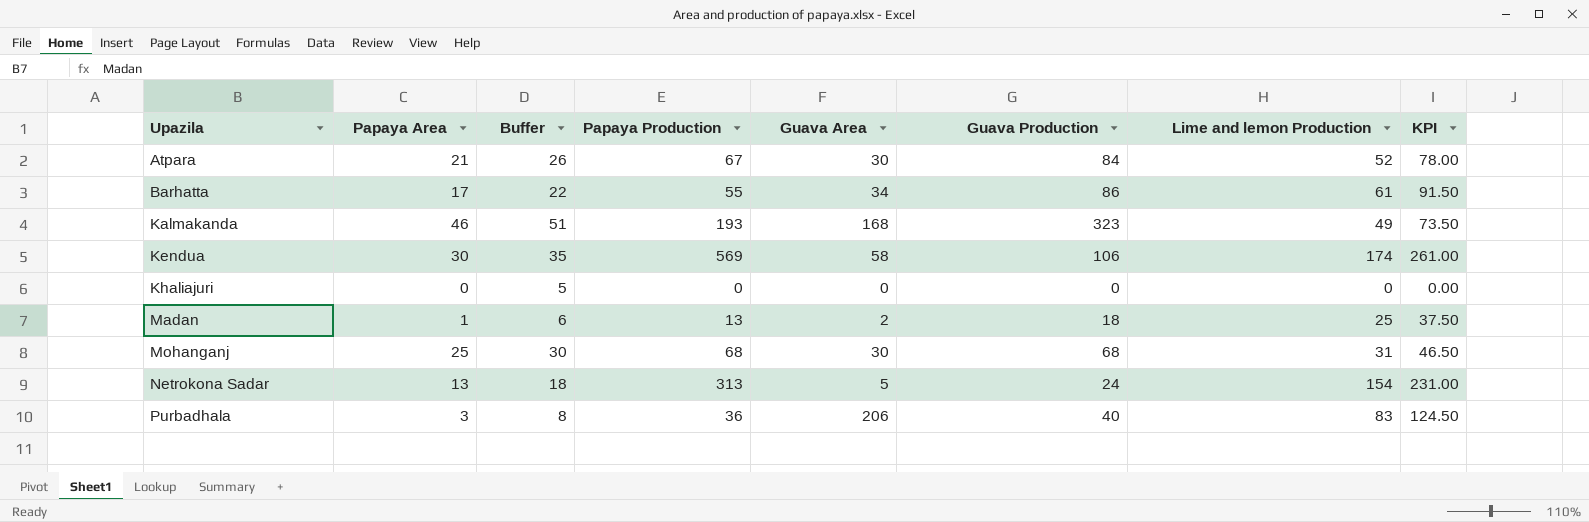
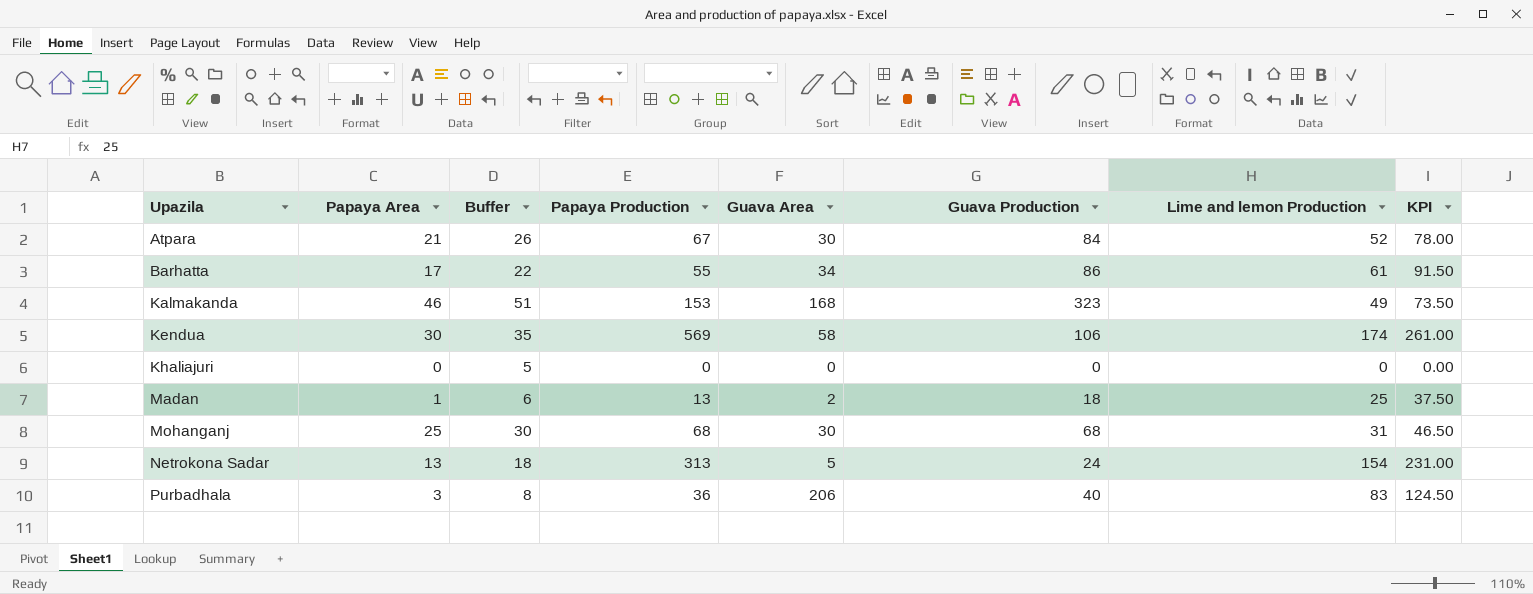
Kalmakanda | Papaya Production: 193 -> 153

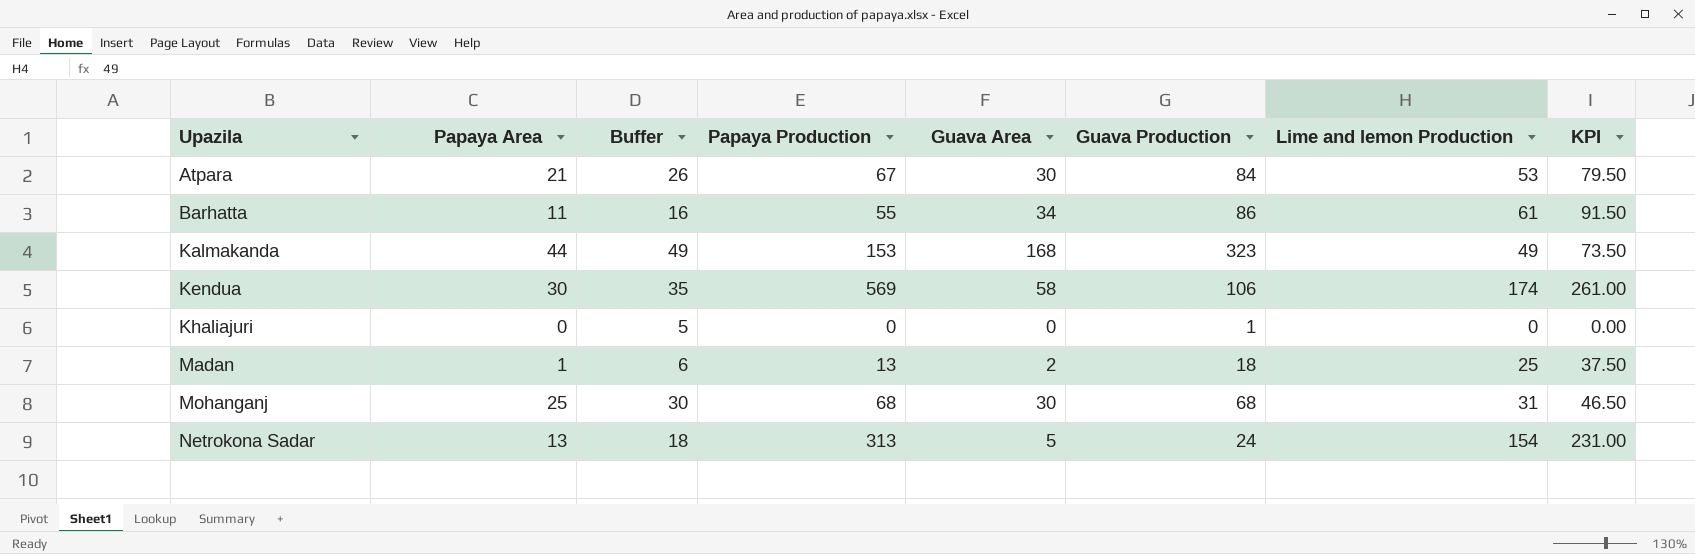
row Purbadhala: 3 | 8 | 36 | 206 | 40 | 83 | 124.50 -> none
Atpara | Lime and lemon Production: 52 -> 53
Atpara | KPI: 78.00 -> 79.50
Barhatta | Papaya Area: 17 -> 11
Barhatta | Buffer: 22 -> 16
Kalmakanda | Papaya Area: 46 -> 44
Kalmakanda | Buffer: 51 -> 49
Khaliajuri | Guava Production: 0 -> 1

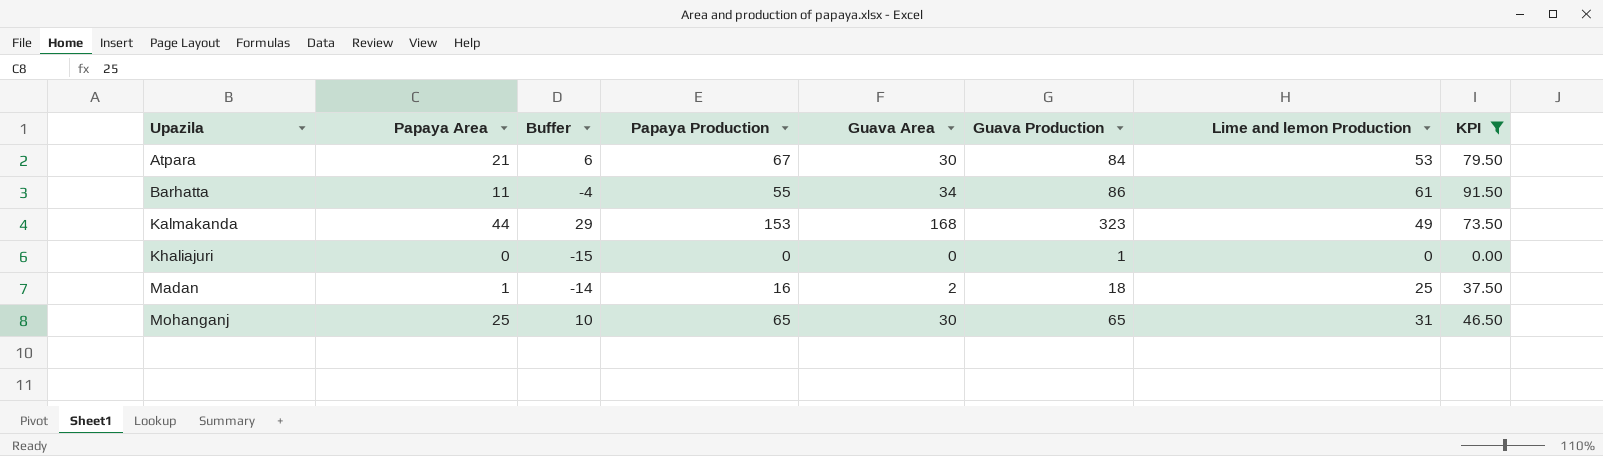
filter: none -> KPI <= 91.50
column Buffer | formula: [Papaya Area] + 5 -> [Papaya Area] - 15
Madan | Papaya Production: 13 -> 16
Mohanganj | Papaya Production: 68 -> 65
Mohanganj | Guava Production: 68 -> 65

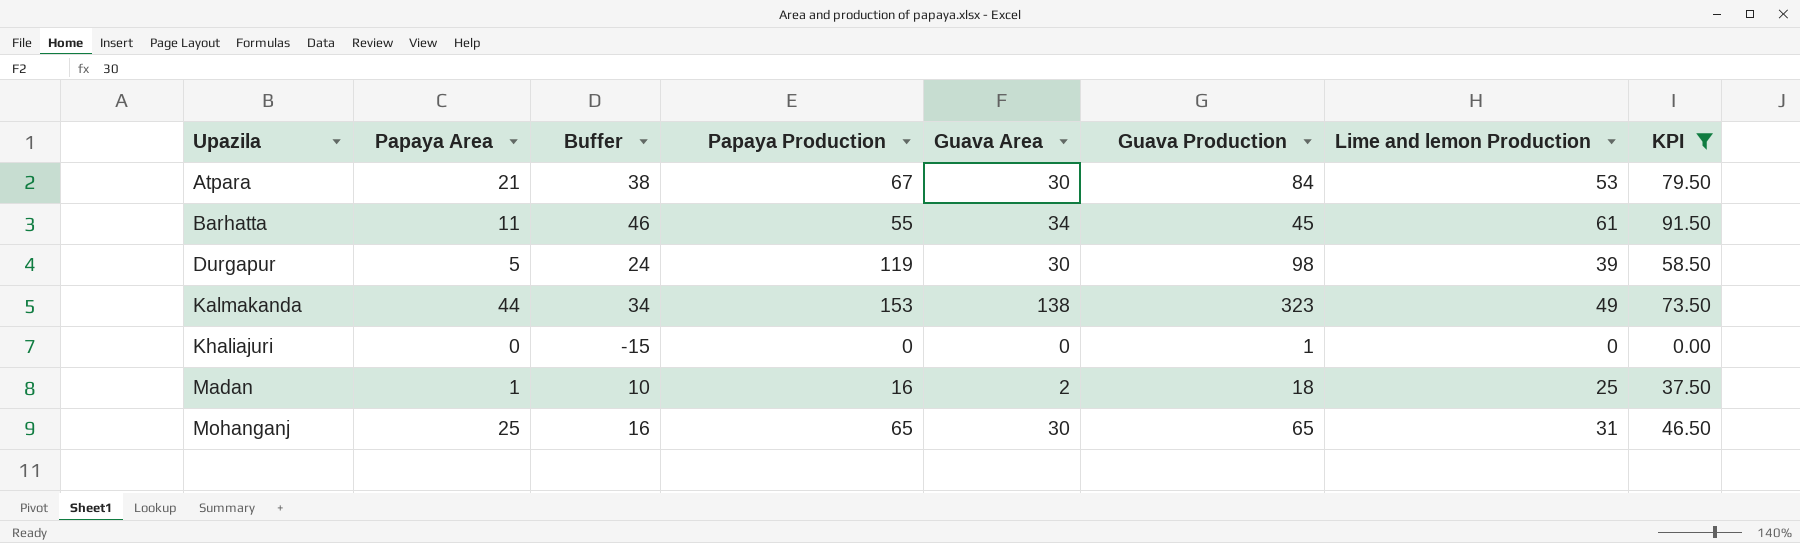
column Buffer | formula: [Papaya Area] - 15 -> [Lime and lemon Production] - 15
Barhatta | Guava Production: 86 -> 45
row Durgapur: none -> 5 | 24 | 119 | 30 | 98 | 39 | 58.50
Kalmakanda | Guava Area: 168 -> 138

